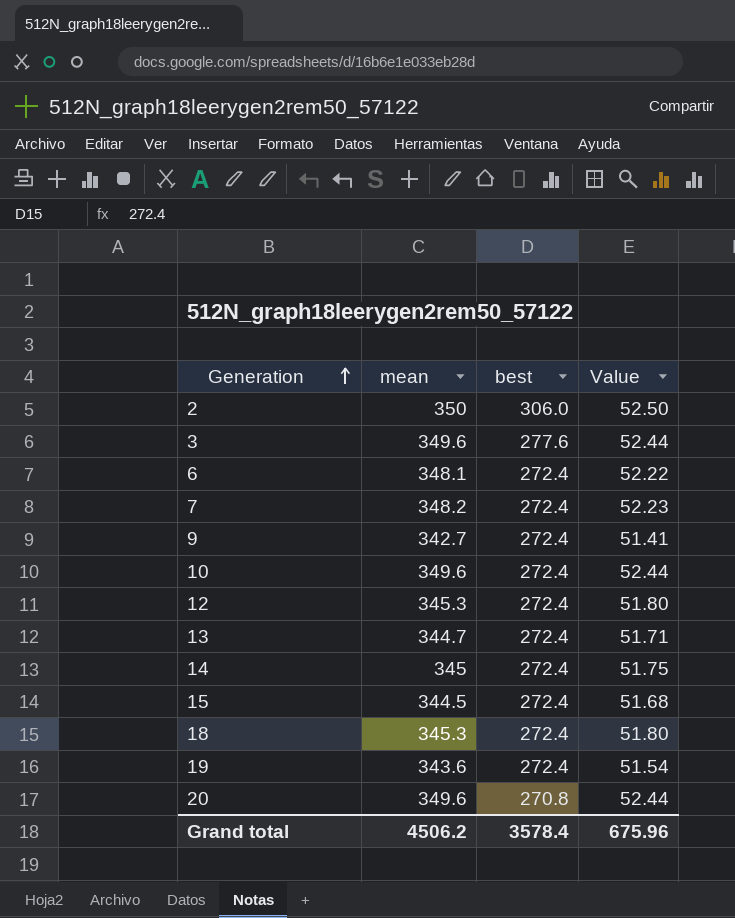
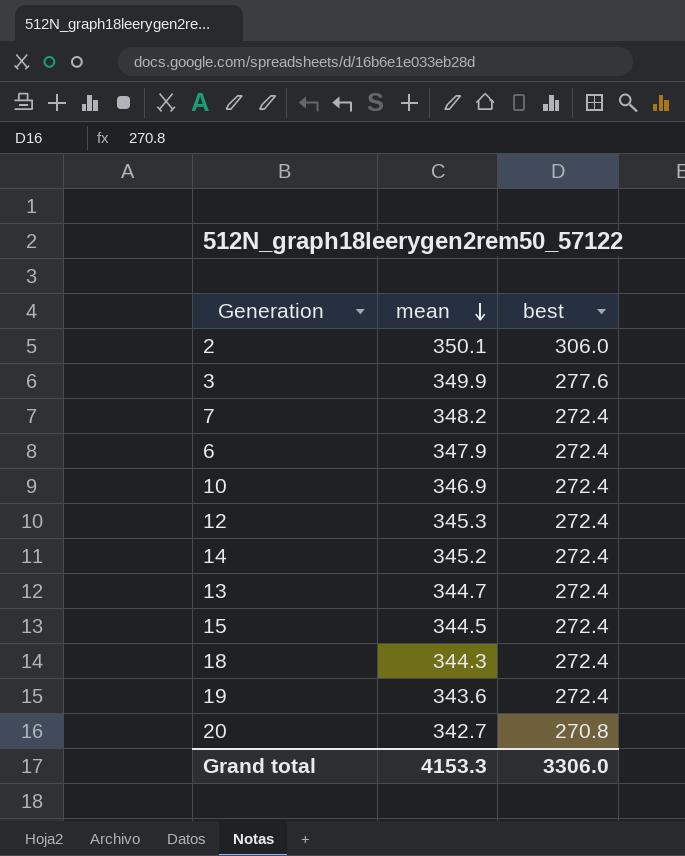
row order: Generation ascending -> mean descending
column Value | formula: [mean] * 0.15 -> none
row 9: 342.7 | 272.4 | 51.41 -> none
2 | mean: 350 -> 350.1
3 | mean: 349.6 -> 349.9
6 | mean: 348.1 -> 347.9
10 | mean: 349.6 -> 346.9
14 | mean: 345 -> 345.2
18 | mean: 345.3 -> 344.3
20 | mean: 349.6 -> 342.7
Grand total | mean: 4506.2 -> 4153.3
Grand total | best: 3578.4 -> 3306.0

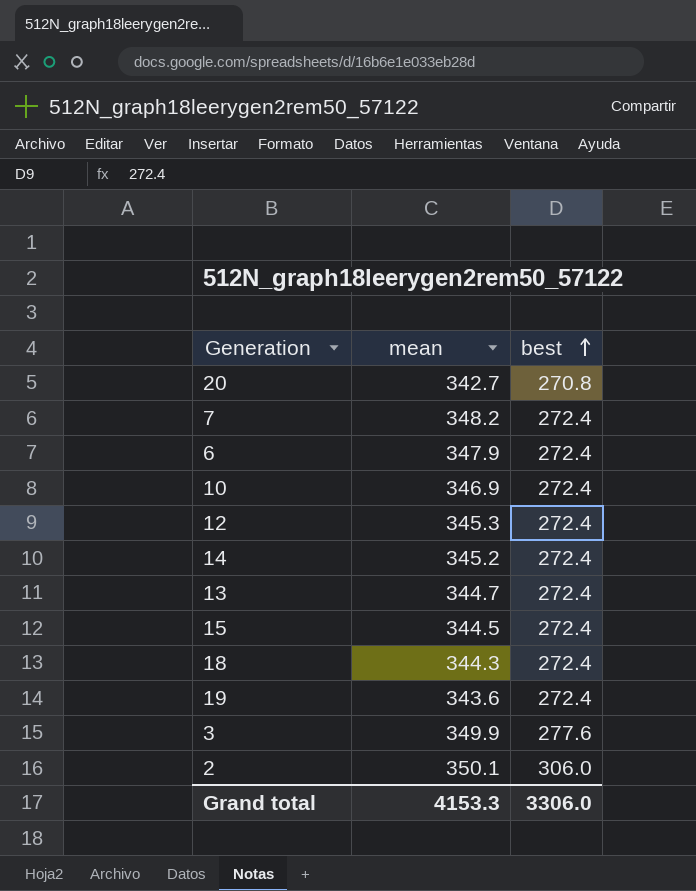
row order: mean descending -> best ascending

